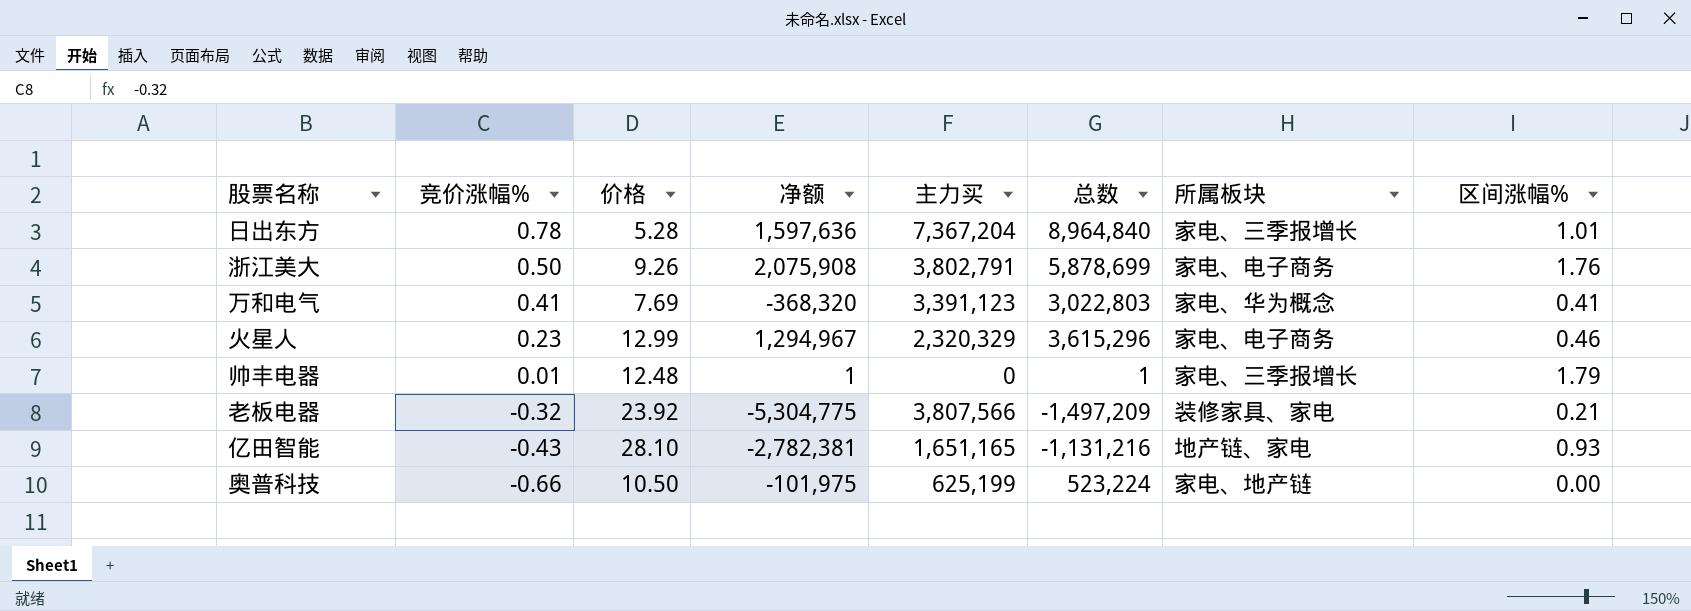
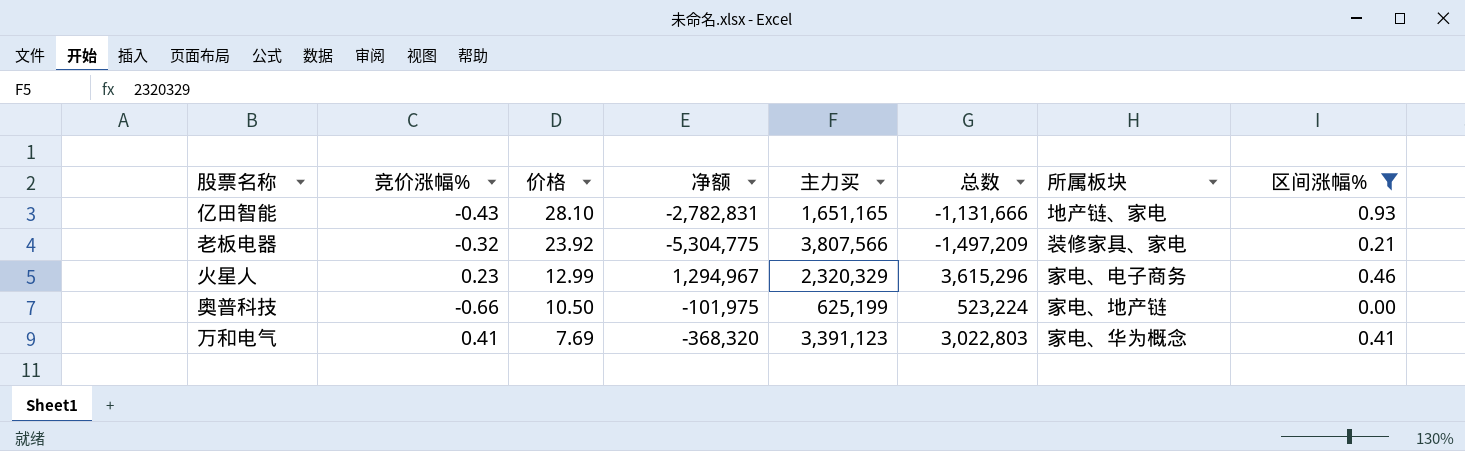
filter: none -> 区间涨幅% <= 0.93
row order: 竞价涨幅% descending -> 价格 descending
亿田智能 | 净额: -2,782,381 -> -2,782,831
亿田智能 | 总数: -1,131,216 -> -1,131,666

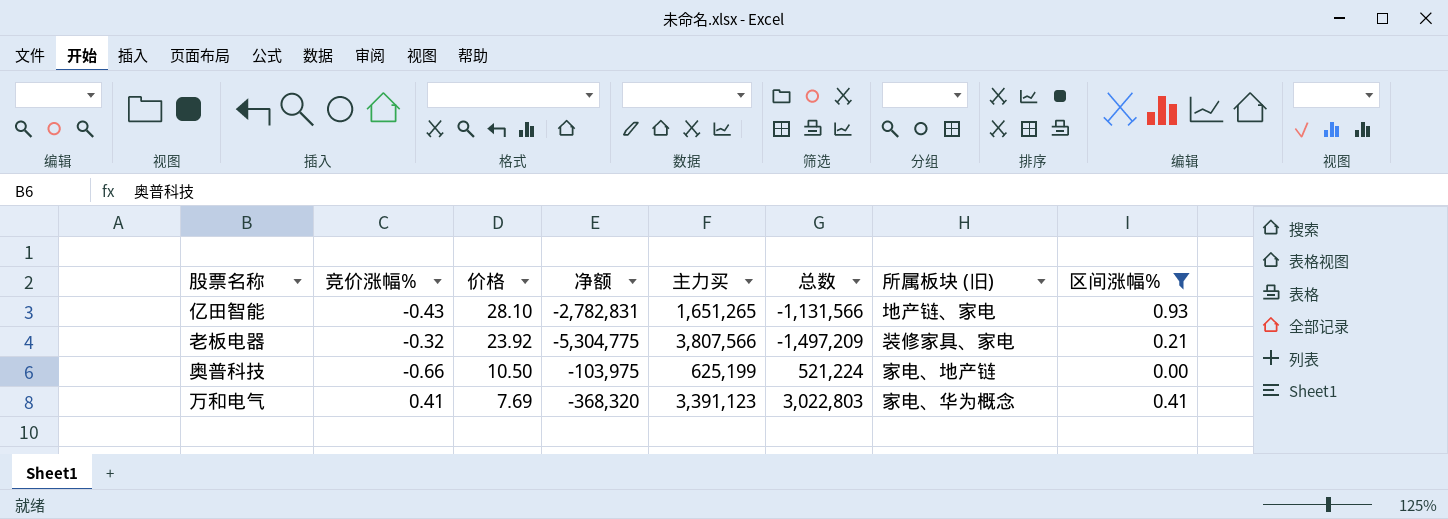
column name: 所属板块 -> 所属板块 (旧)
row 火星人: 0.23 | 12.99 | 1,294,967 | 2,320,329 | 3,615,296 | 家电、电子商务 | 0.46 -> none
亿田智能 | 主力买: 1,651,165 -> 1,651,265
亿田智能 | 总数: -1,131,666 -> -1,131,566
奥普科技 | 净额: -101,975 -> -103,975
奥普科技 | 总数: 523,224 -> 521,224

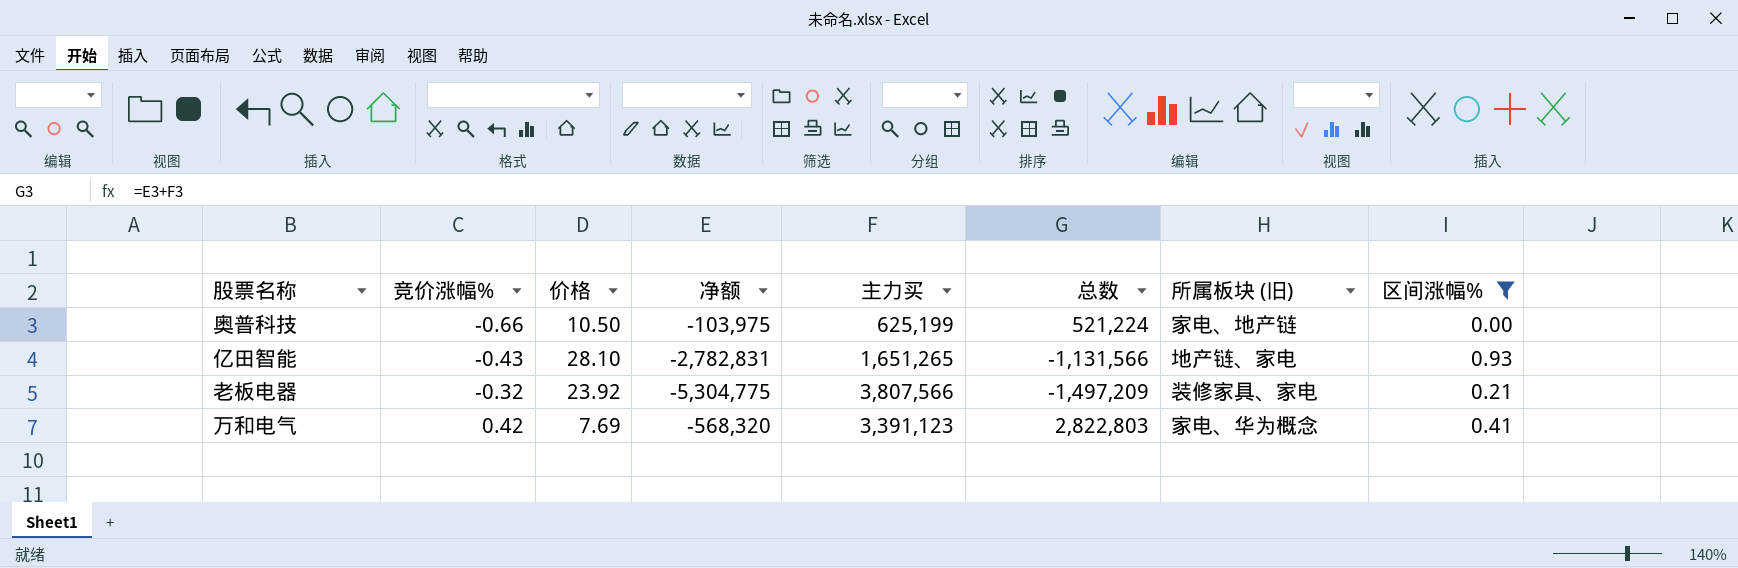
row order: 价格 descending -> 竞价涨幅% ascending
万和电气 | 竞价涨幅%: 0.41 -> 0.42
万和电气 | 净额: -368,320 -> -568,320
万和电气 | 总数: 3,022,803 -> 2,822,803

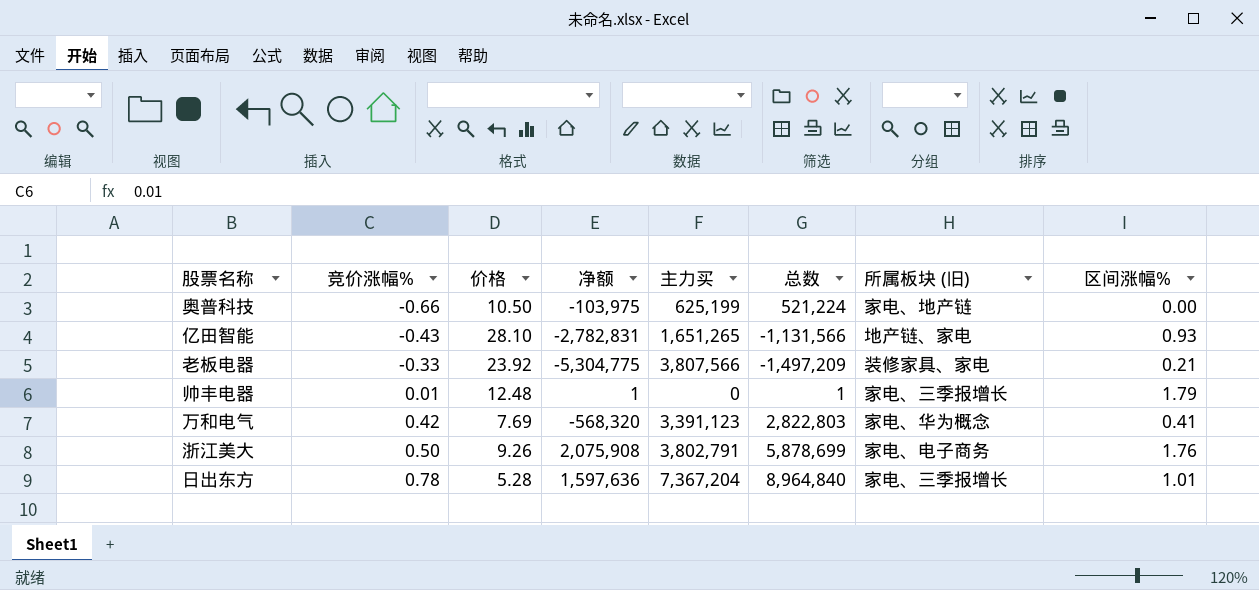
filter: 区间涨幅% <= 0.93 -> none
老板电器 | 竞价涨幅%: -0.32 -> -0.33

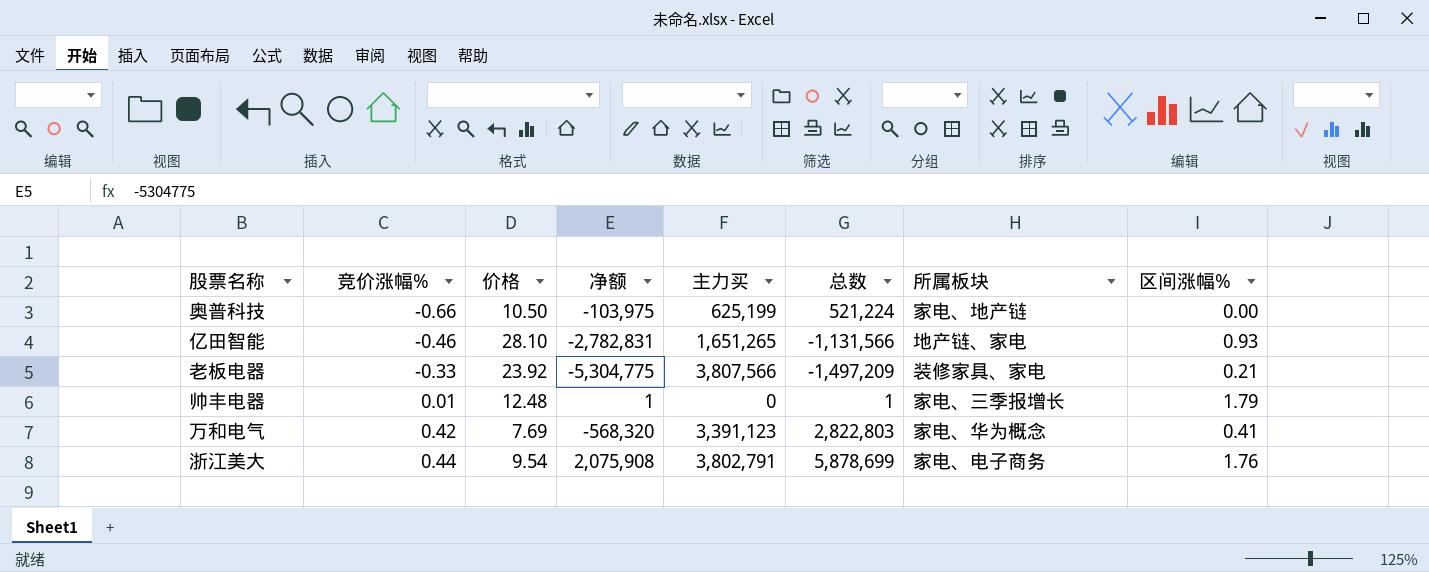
column name: 所属板块 (旧) -> 所属板块
row 日出东方: 0.78 | 5.28 | 1,597,636 | 7,367,204 | 8,964,840 | 家电、三季报增长 | 1.01 -> none
亿田智能 | 竞价涨幅%: -0.43 -> -0.46
浙江美大 | 竞价涨幅%: 0.50 -> 0.44
浙江美大 | 价格: 9.26 -> 9.54

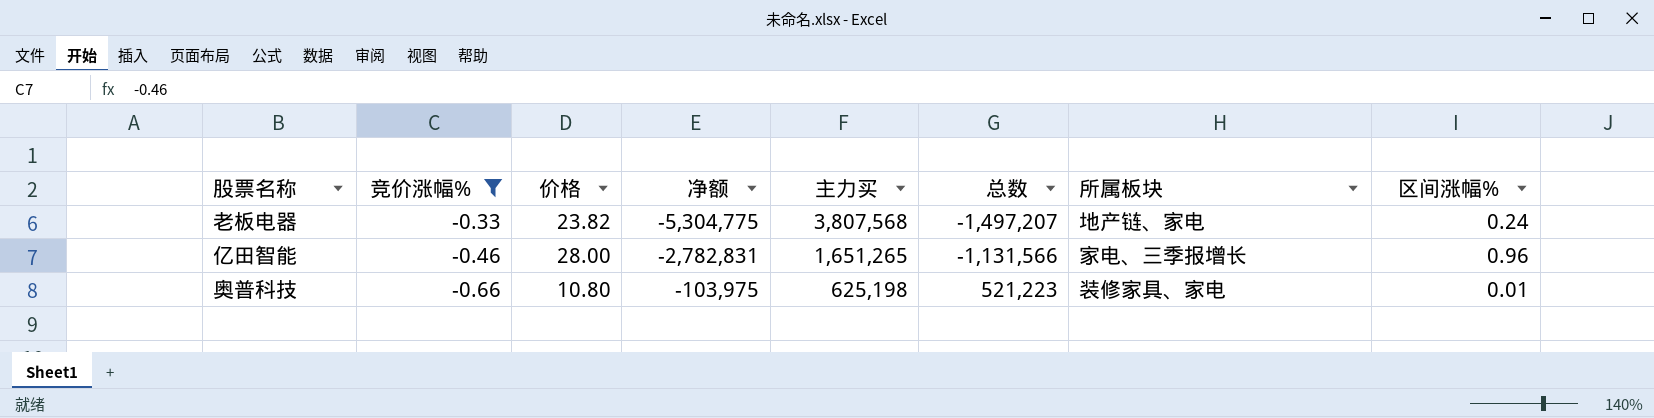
filter: none -> 竞价涨幅% <= -0.33
row order: 竞价涨幅% ascending -> 竞价涨幅% descending
老板电器 | 价格: 23.92 -> 23.82
老板电器 | 主力买: 3,807,566 -> 3,807,568
老板电器 | 总数: -1,497,209 -> -1,497,207
老板电器 | 所属板块: 装修家具、家电 -> 地产链、家电
老板电器 | 区间涨幅%: 0.21 -> 0.24
亿田智能 | 价格: 28.10 -> 28.00
亿田智能 | 所属板块: 地产链、家电 -> 家电、三季报增长
亿田智能 | 区间涨幅%: 0.93 -> 0.96
奥普科技 | 价格: 10.50 -> 10.80
奥普科技 | 主力买: 625,199 -> 625,198
奥普科技 | 总数: 521,224 -> 521,223
奥普科技 | 所属板块: 家电、地产链 -> 装修家具、家电
奥普科技 | 区间涨幅%: 0.00 -> 0.01

